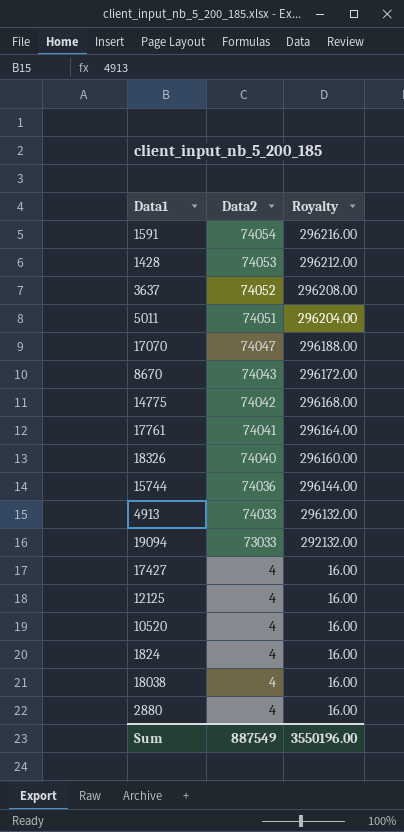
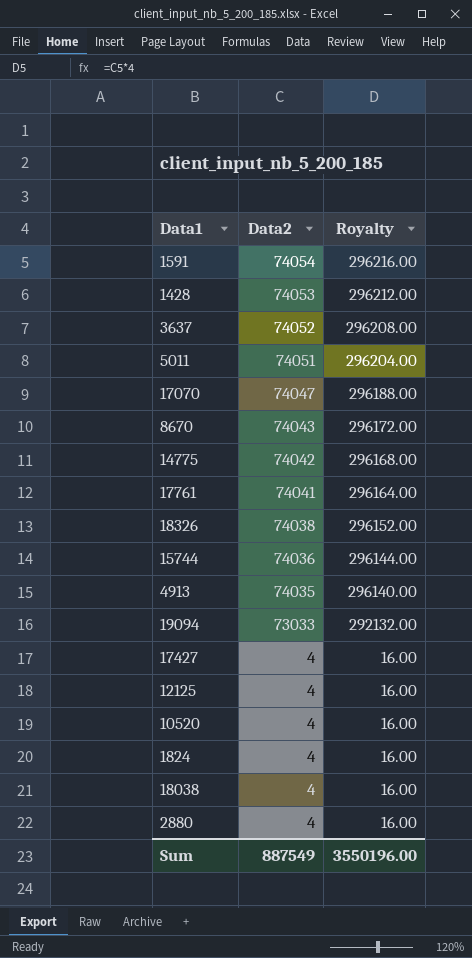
18326 | Data2: 74040 -> 74038
18326 | Royalty: 296160.00 -> 296152.00
4913 | Data2: 74033 -> 74035
4913 | Royalty: 296132.00 -> 296140.00

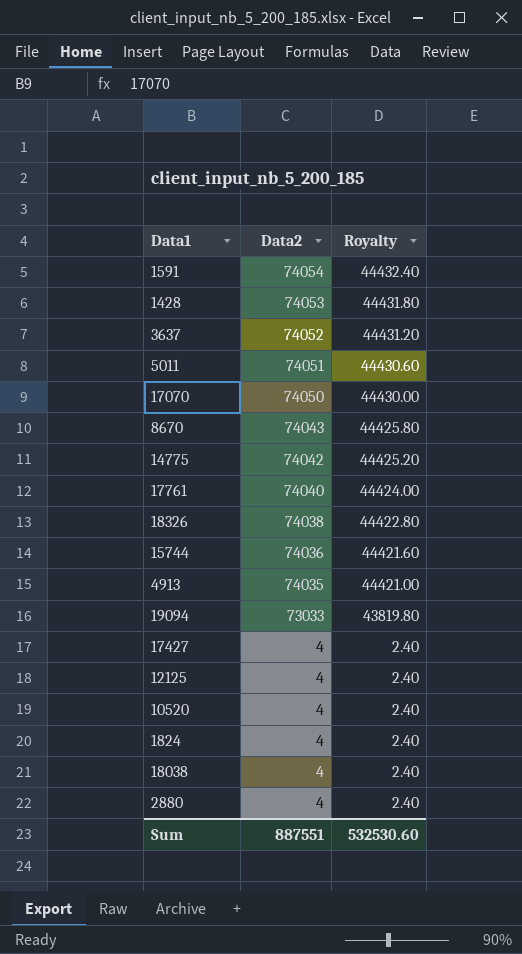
column Royalty | formula: [Data2] * 4 -> [Data2] * 0.6
17070 | Data2: 74047 -> 74050
17761 | Data2: 74041 -> 74040
Sum | Data2: 887549 -> 887551
Sum | Royalty: 3550196.00 -> 532530.60

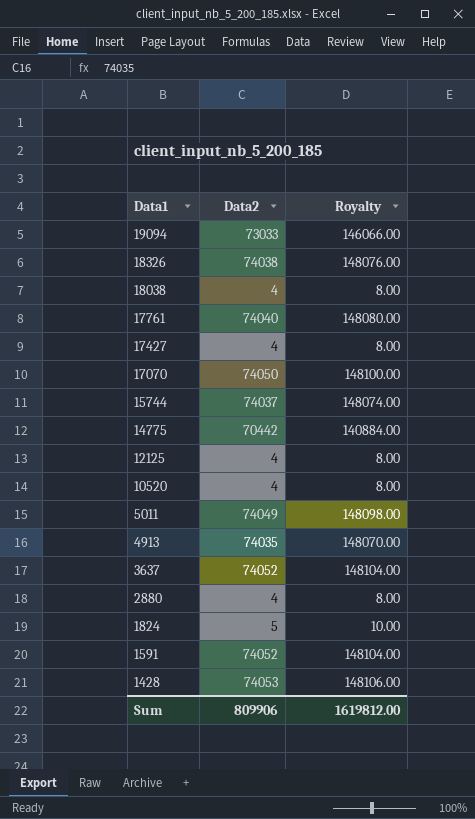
row order: Data2 descending -> Data1 descending
column Royalty | formula: [Data2] * 0.6 -> [Data2] * 2
row 8670: 74043 | 44425.80 -> none
15744 | Data2: 74036 -> 74037
14775 | Data2: 74042 -> 70442
5011 | Data2: 74051 -> 74049
1824 | Data2: 4 -> 5
1591 | Data2: 74054 -> 74052
Sum | Data2: 887551 -> 809906
Sum | Royalty: 532530.60 -> 1619812.00

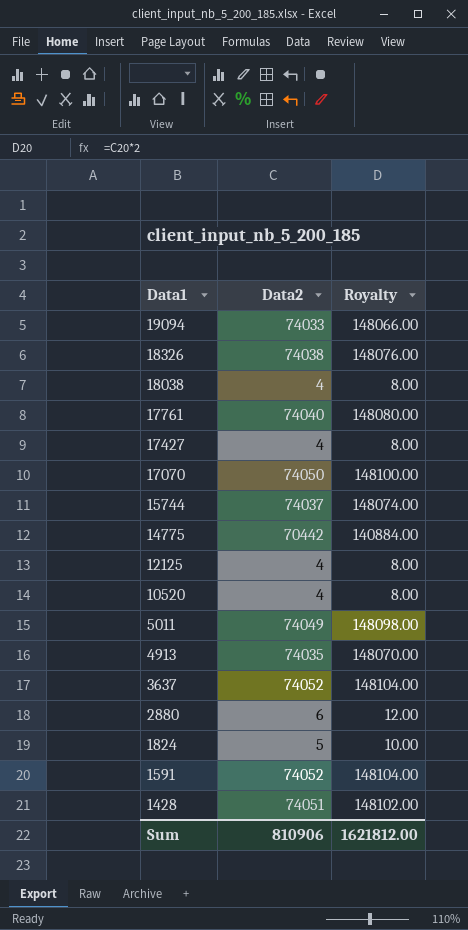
19094 | Data2: 73033 -> 74033
19094 | Royalty: 146066.00 -> 148066.00
2880 | Data2: 4 -> 6
2880 | Royalty: 8.00 -> 12.00
1428 | Data2: 74053 -> 74051
1428 | Royalty: 148106.00 -> 148102.00
Sum | Data2: 809906 -> 810906
Sum | Royalty: 1619812.00 -> 1621812.00

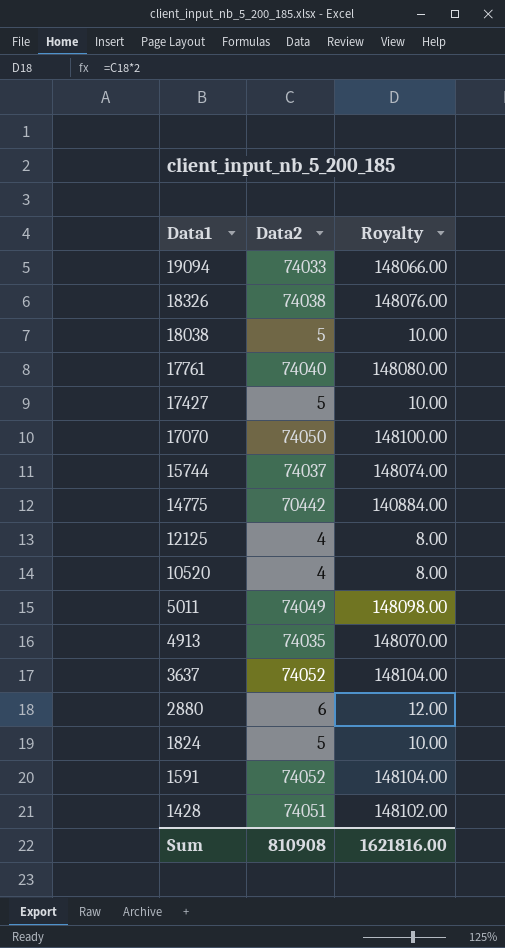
18038 | Data2: 4 -> 5
18038 | Royalty: 8.00 -> 10.00
17427 | Data2: 4 -> 5
17427 | Royalty: 8.00 -> 10.00
Sum | Data2: 810906 -> 810908
Sum | Royalty: 1621812.00 -> 1621816.00

